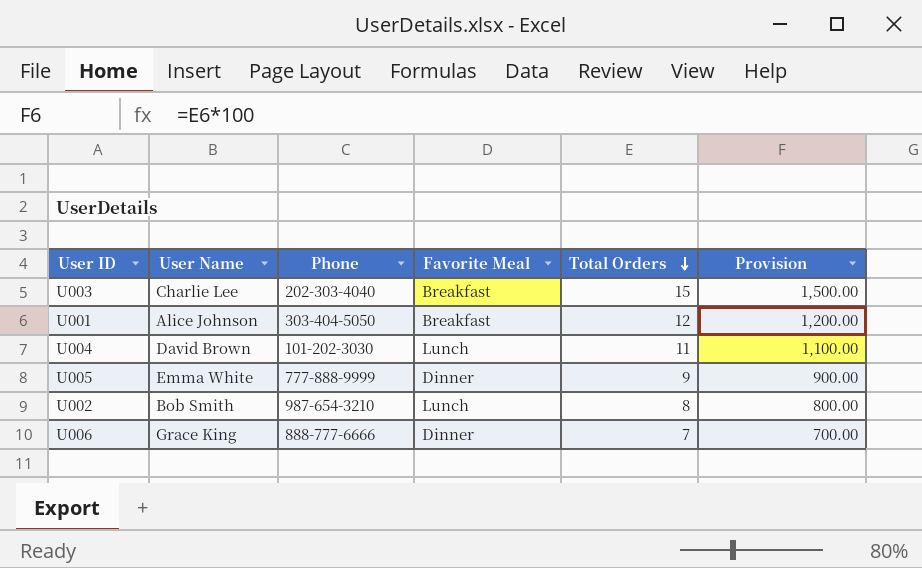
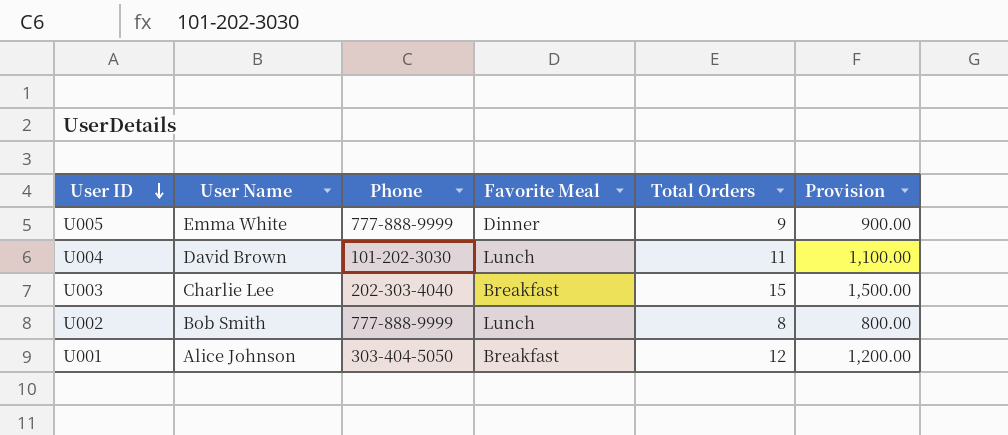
row order: Total Orders descending -> User ID descending
row U006: Grace King | 888-777-6666 | Dinner | 7 | 700.00 -> none
U002 | Phone: 987-654-3210 -> 777-888-9999

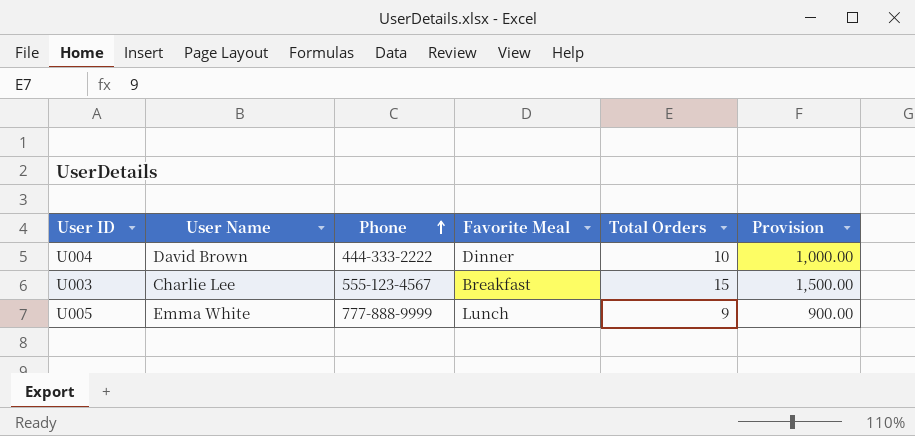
row order: User ID descending -> Phone ascending
row U002: Bob Smith | 777-888-9999 | Lunch | 8 | 800.00 -> none
row U001: Alice Johnson | 303-404-5050 | Breakfast | 12 | 1,200.00 -> none
U004 | Phone: 101-202-3030 -> 444-333-2222
U004 | Favorite Meal: Lunch -> Dinner
U004 | Total Orders: 11 -> 10
U004 | Provision: 1,100.00 -> 1,000.00
U003 | Phone: 202-303-4040 -> 555-123-4567
U005 | Favorite Meal: Dinner -> Lunch

